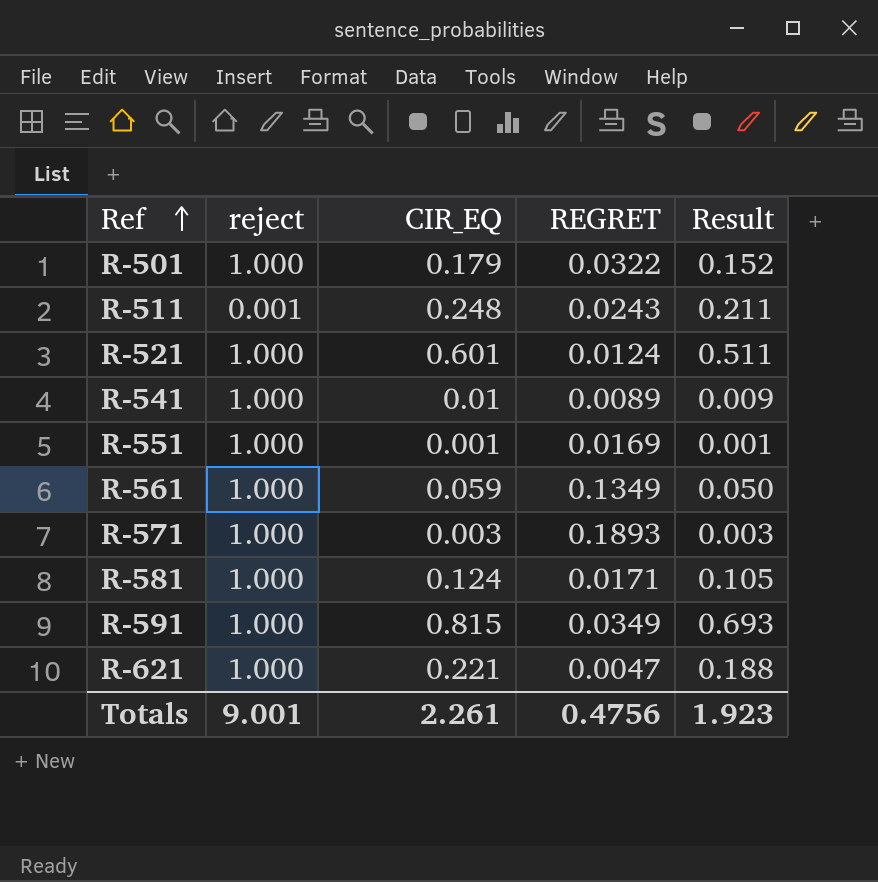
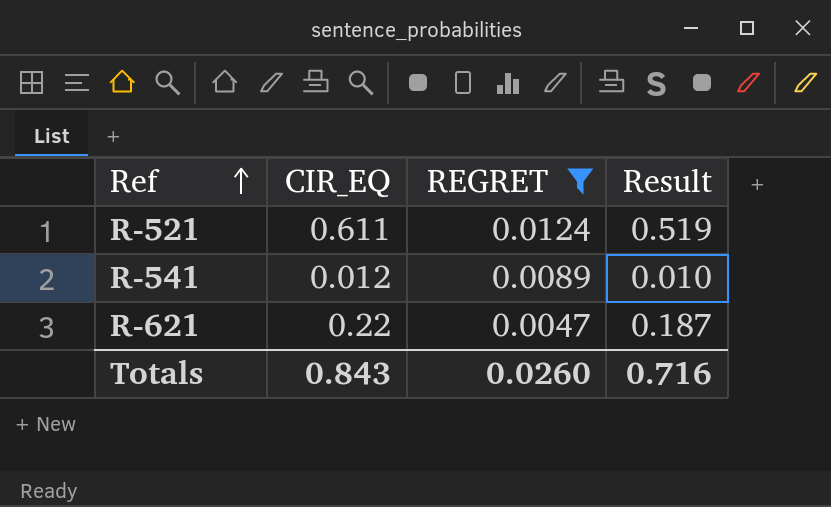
filter: none -> REGRET <= 0.0124
column reject | position: 2 -> none
R-521 | CIR_EQ: 0.601 -> 0.611
R-521 | Result: 0.511 -> 0.519
R-541 | CIR_EQ: 0.01 -> 0.012
R-541 | Result: 0.009 -> 0.010
R-621 | CIR_EQ: 0.221 -> 0.22
R-621 | Result: 0.188 -> 0.187
Totals | CIR_EQ: 2.261 -> 0.843
Totals | REGRET: 0.4756 -> 0.0260
Totals | Result: 1.923 -> 0.716

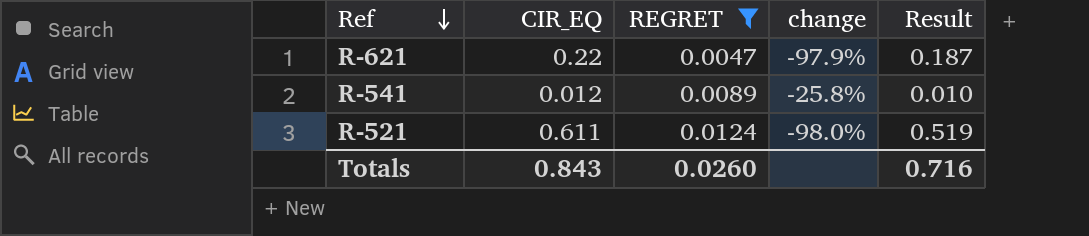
row order: Ref ascending -> Ref descending
column change | formula: none -> ([REGRET] - [CIR_EQ]) / [CIR_EQ]

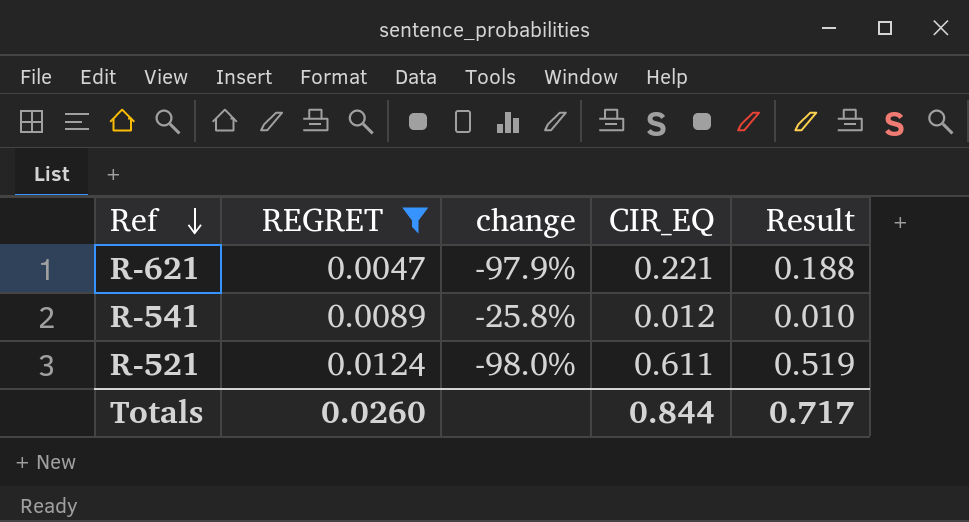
column CIR_EQ | position: 2 -> 4
R-621 | CIR_EQ: 0.22 -> 0.221
R-621 | Result: 0.187 -> 0.188
Totals | CIR_EQ: 0.843 -> 0.844
Totals | Result: 0.716 -> 0.717

